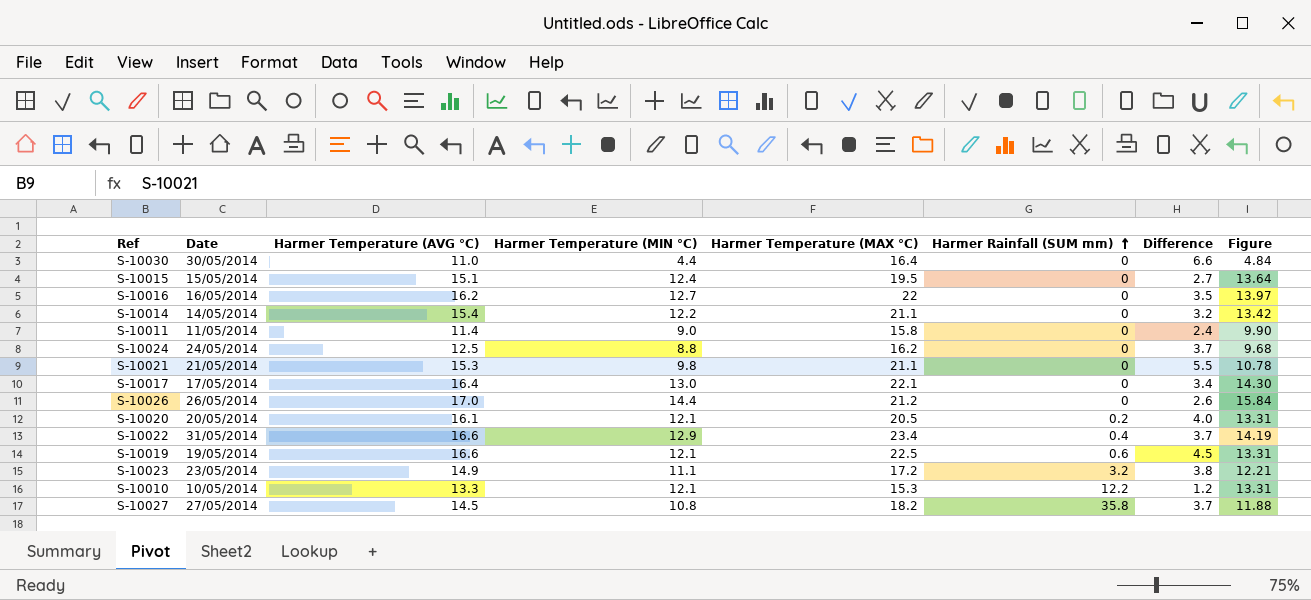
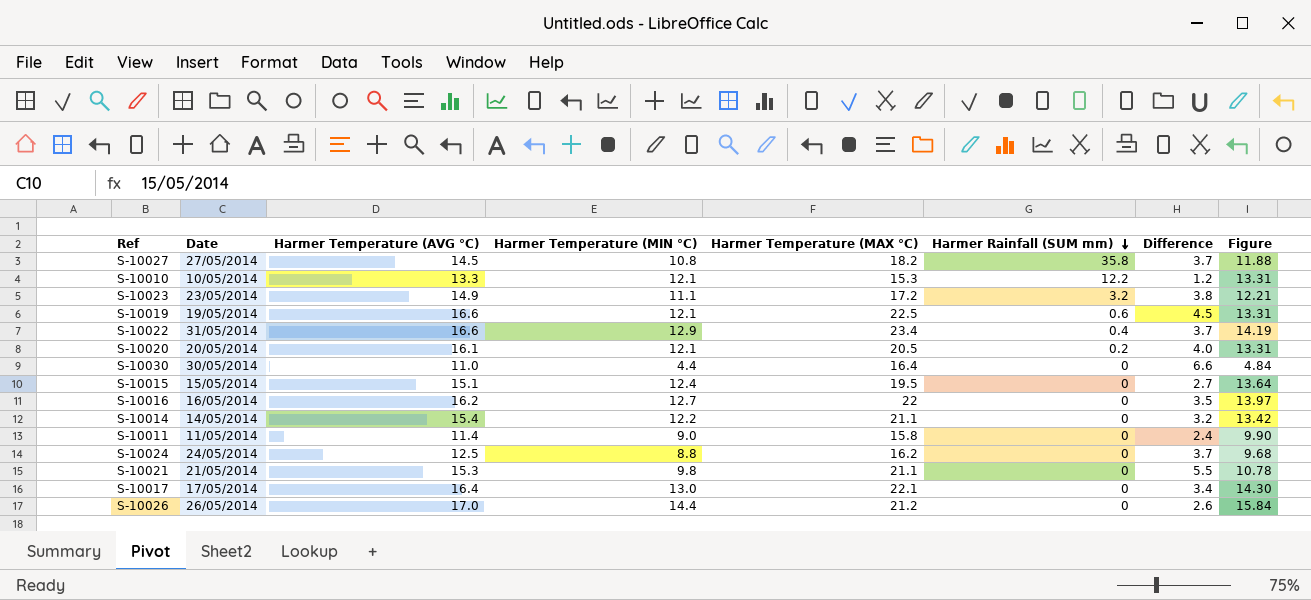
row order: Harmer Rainfall (SUM mm) ascending -> Harmer Rainfall (SUM mm) descending

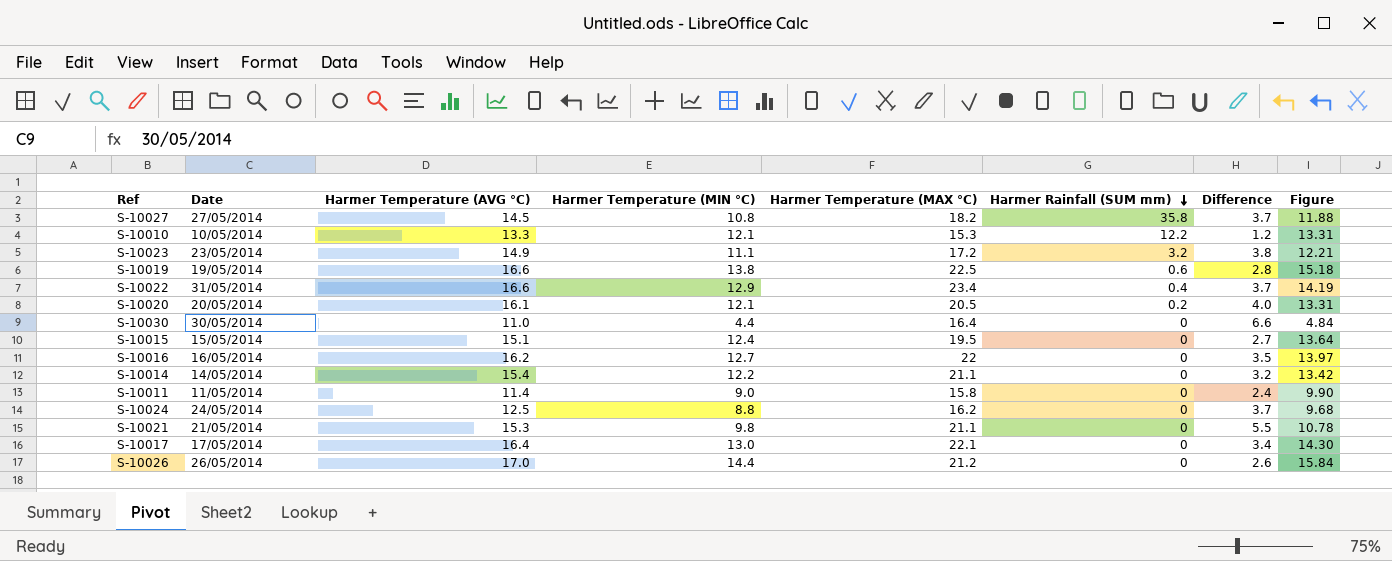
S-10019 | Harmer Temperature (MIN °C): 12.1 -> 13.8
S-10019 | Difference: 4.5 -> 2.8
S-10019 | Figure: 13.31 -> 15.18

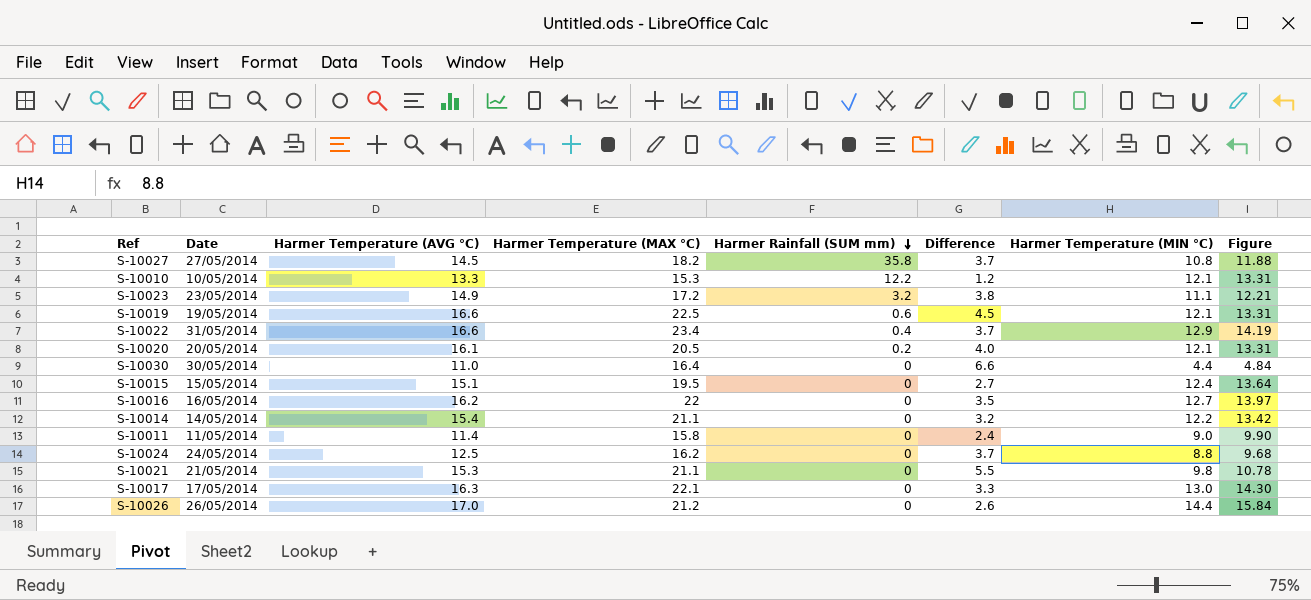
column Harmer Temperature (MIN °C) | position: 4 -> 7
S-10019 | Difference: 2.8 -> 4.5
S-10019 | Harmer Temperature (MIN °C): 13.8 -> 12.1
S-10019 | Figure: 15.18 -> 13.31
S-10017 | Harmer Temperature (AVG °C): 16.4 -> 16.3
S-10017 | Difference: 3.4 -> 3.3

